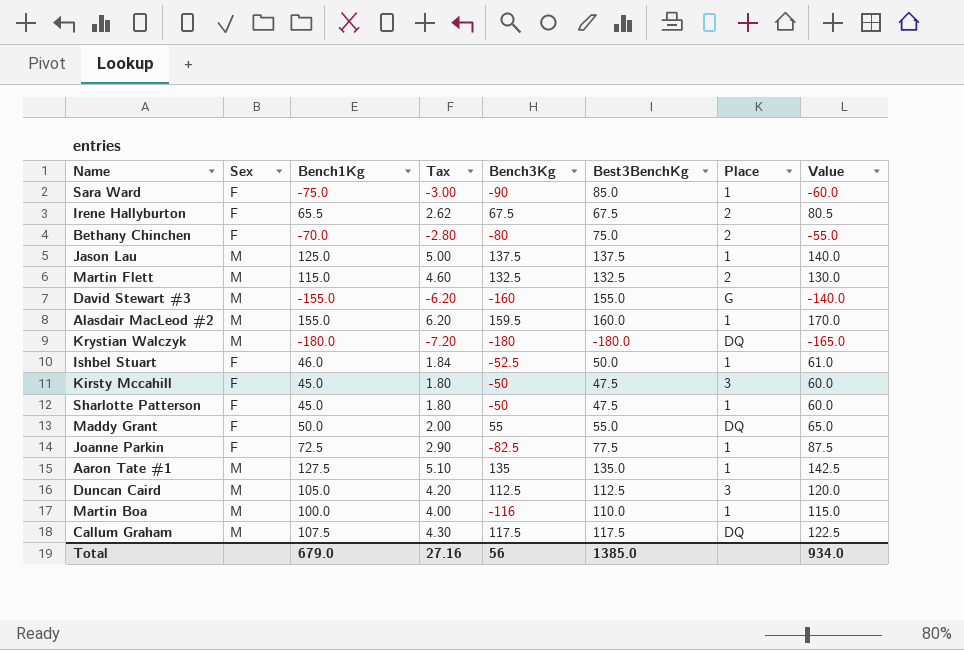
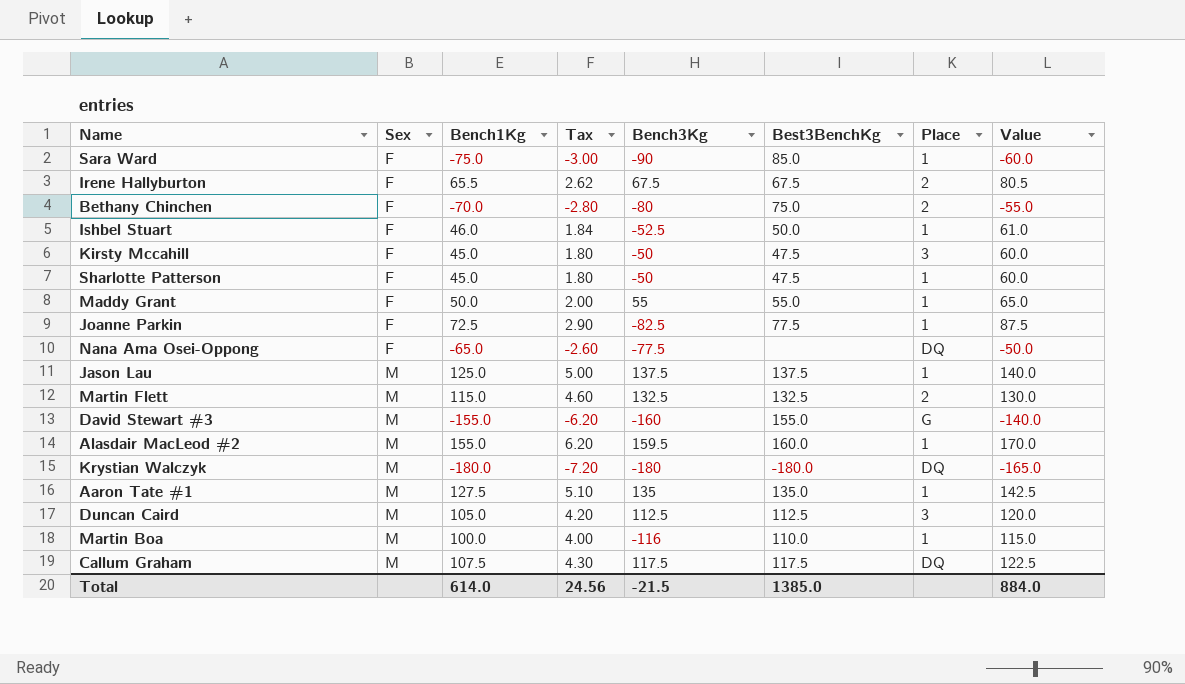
row order: none -> Sex ascending
Maddy Grant | Place: DQ -> 1
row Nana Ama Osei-Oppong: none -> F | -65.0 | -2.60 | -77.5 | none | DQ | -50.0
Total | Bench1Kg: 679.0 -> 614.0
Total | Tax: 27.16 -> 24.56
Total | Bench3Kg: 56 -> -21.5
Total | Value: 934.0 -> 884.0

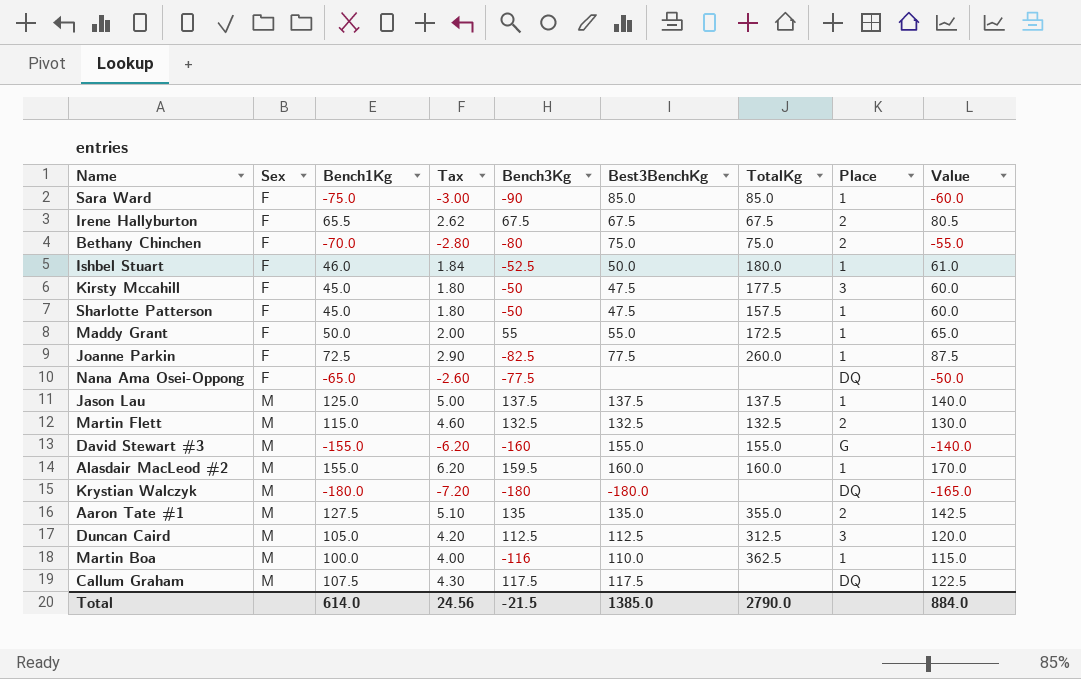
column TotalKg | position: none -> 7
Aaron Tate #1 | Place: 1 -> 2

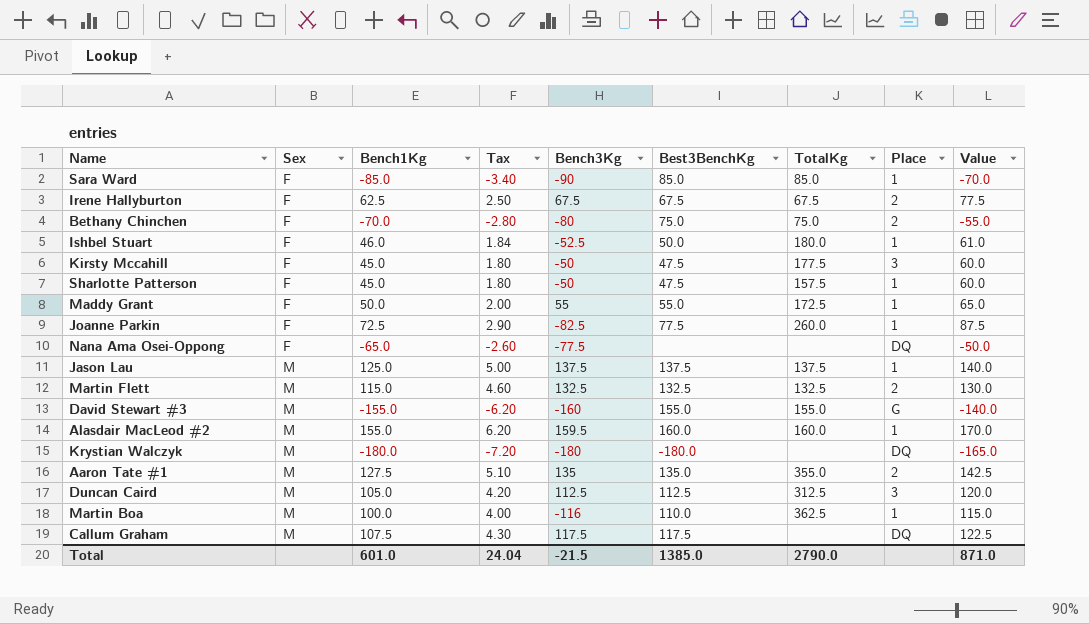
Sara Ward | Bench1Kg: -75.0 -> -85.0
Sara Ward | Tax: -3.00 -> -3.40
Sara Ward | Value: -60.0 -> -70.0
Irene Hallyburton | Bench1Kg: 65.5 -> 62.5
Irene Hallyburton | Tax: 2.62 -> 2.50
Irene Hallyburton | Value: 80.5 -> 77.5
Total | Bench1Kg: 614.0 -> 601.0
Total | Tax: 24.56 -> 24.04
Total | Value: 884.0 -> 871.0

